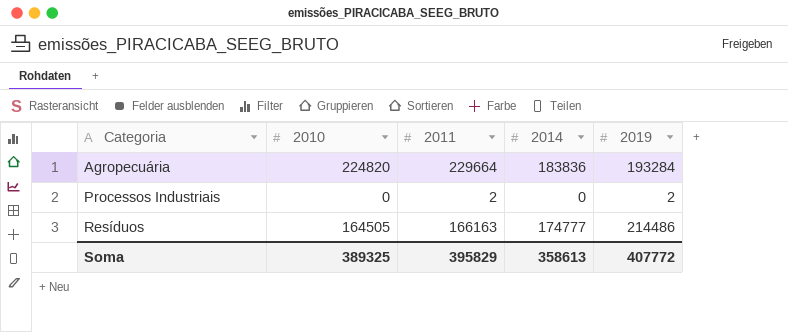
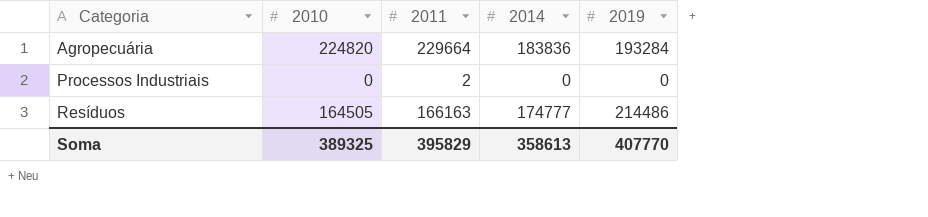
Processos Industriais | 2019: 2 -> 0
Soma | 2019: 407772 -> 407770

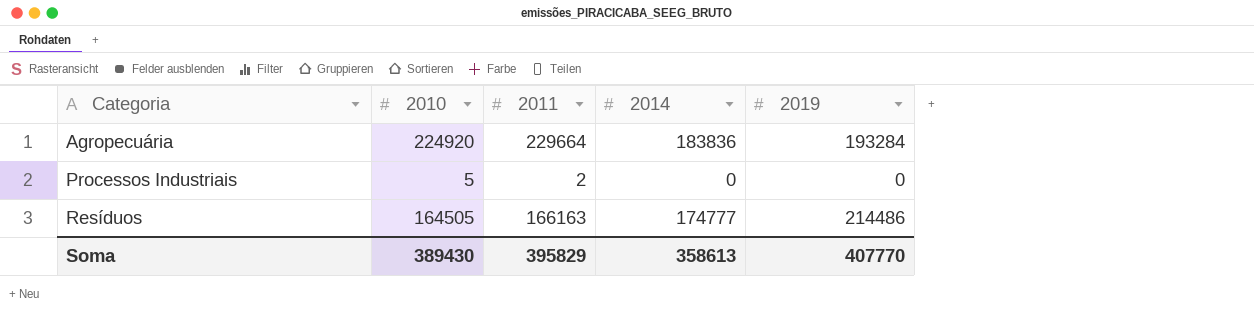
Agropecuária | 2010: 224820 -> 224920
Processos Industriais | 2010: 0 -> 5
Soma | 2010: 389325 -> 389430

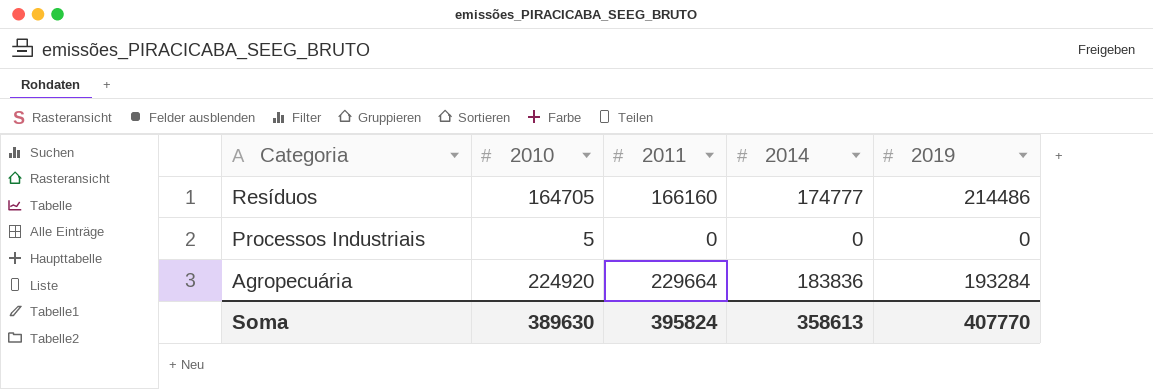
row order: Categoria ascending -> Categoria descending
Resíduos | 2010: 164505 -> 164705
Resíduos | 2011: 166163 -> 166160
Processos Industriais | 2011: 2 -> 0
Soma | 2010: 389430 -> 389630
Soma | 2011: 395829 -> 395824

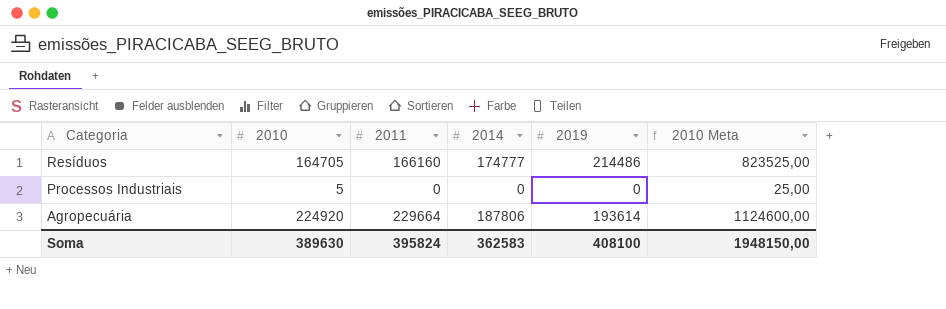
column 2010 Meta | formula: none -> [2010] * 5
Agropecuária | 2014: 183836 -> 187806
Agropecuária | 2019: 193284 -> 193614
Soma | 2014: 358613 -> 362583
Soma | 2019: 407770 -> 408100

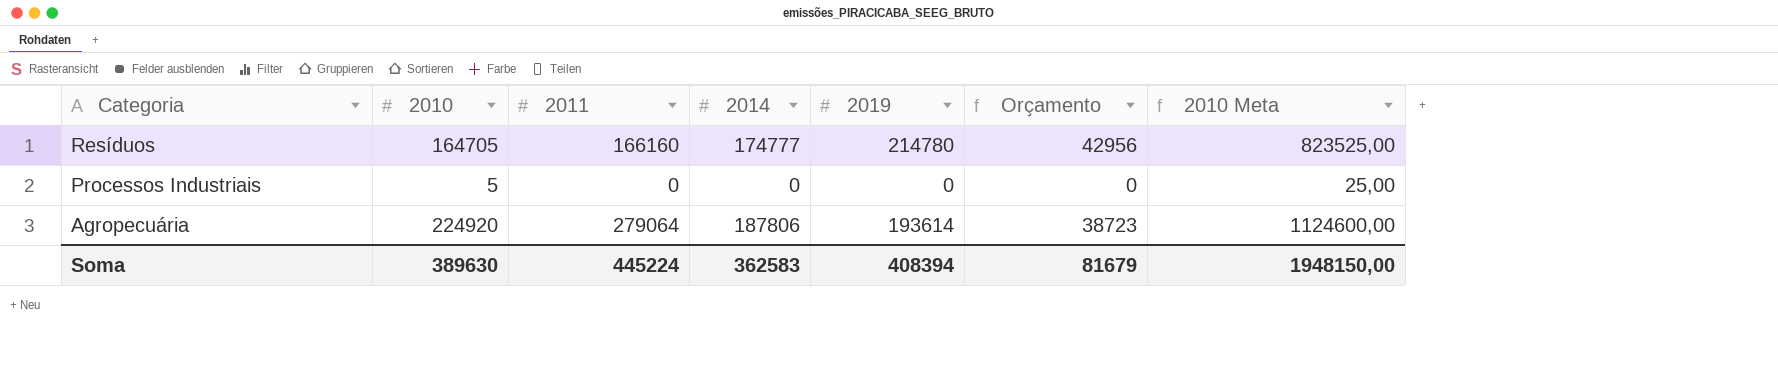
column Orçamento | formula: none -> [2019] * 0,2
Resíduos | 2019: 214486 -> 214780
Agropecuária | 2011: 229664 -> 279064
Soma | 2011: 395824 -> 445224
Soma | 2019: 408100 -> 408394

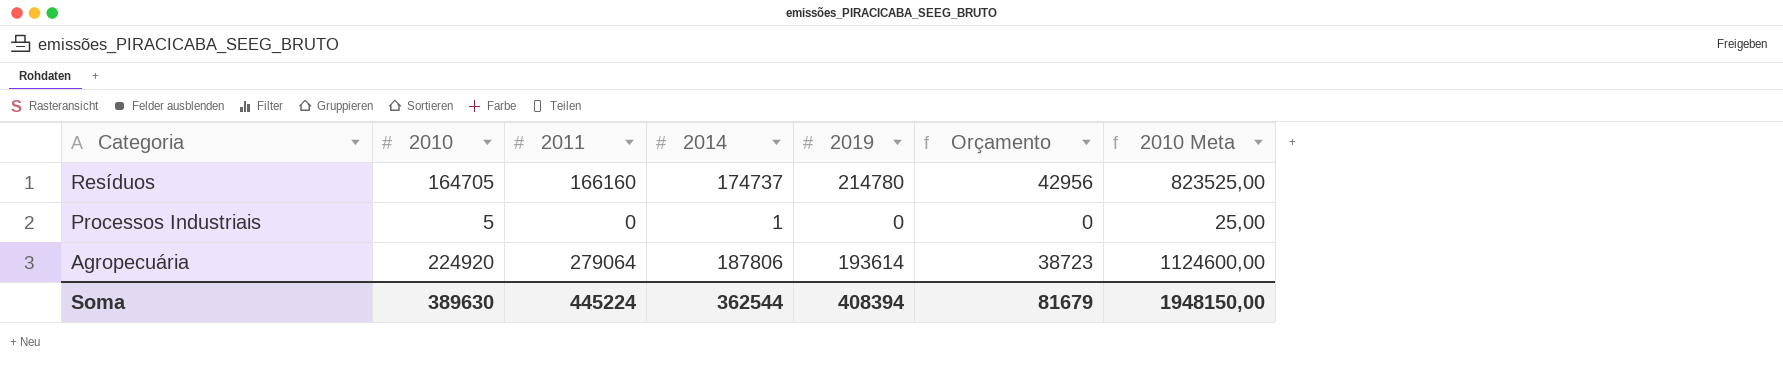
Resíduos | 2014: 174777 -> 174737
Processos Industriais | 2014: 0 -> 1
Soma | 2014: 362583 -> 362544

